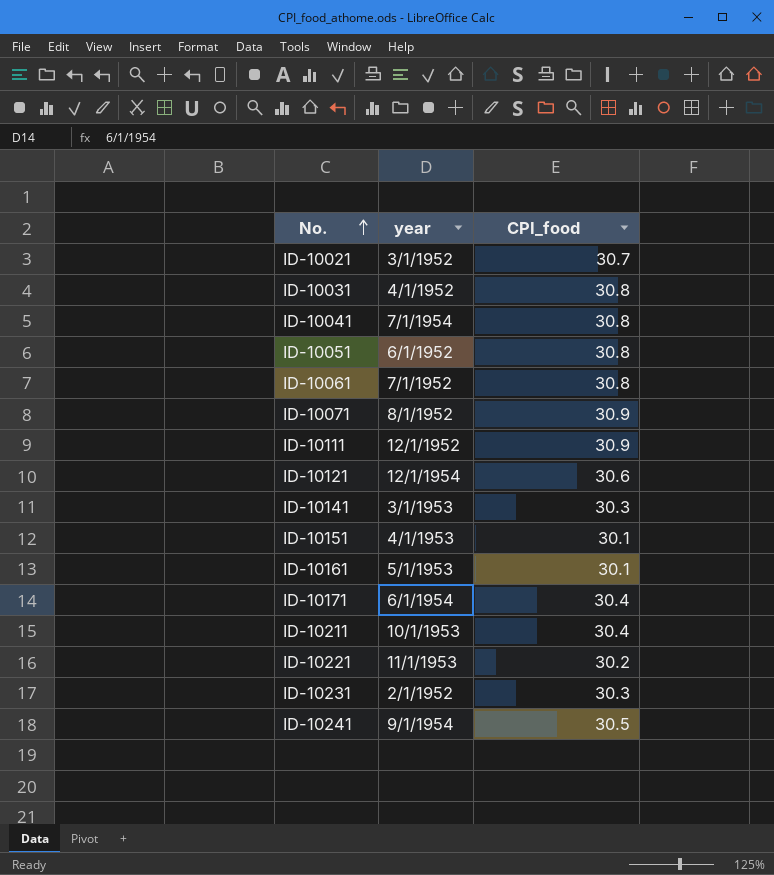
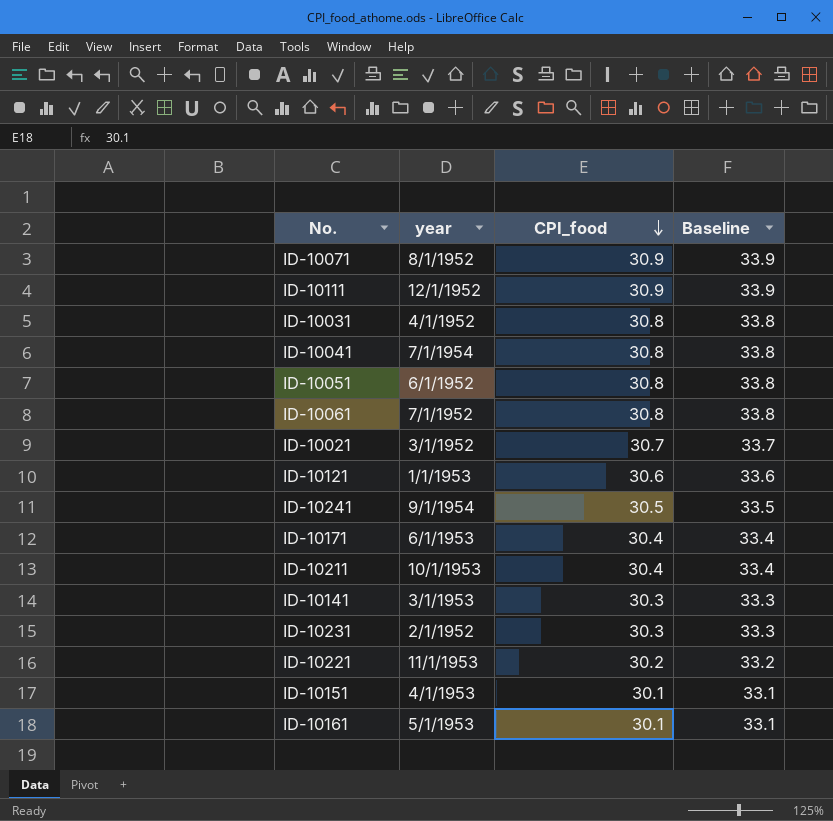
row order: No. ascending -> CPI_food descending
column Baseline | formula: none -> [CPI_food] + 3
ID-10121 | year: 12/1/1954 -> 1/1/1953
ID-10171 | year: 6/1/1954 -> 6/1/1953

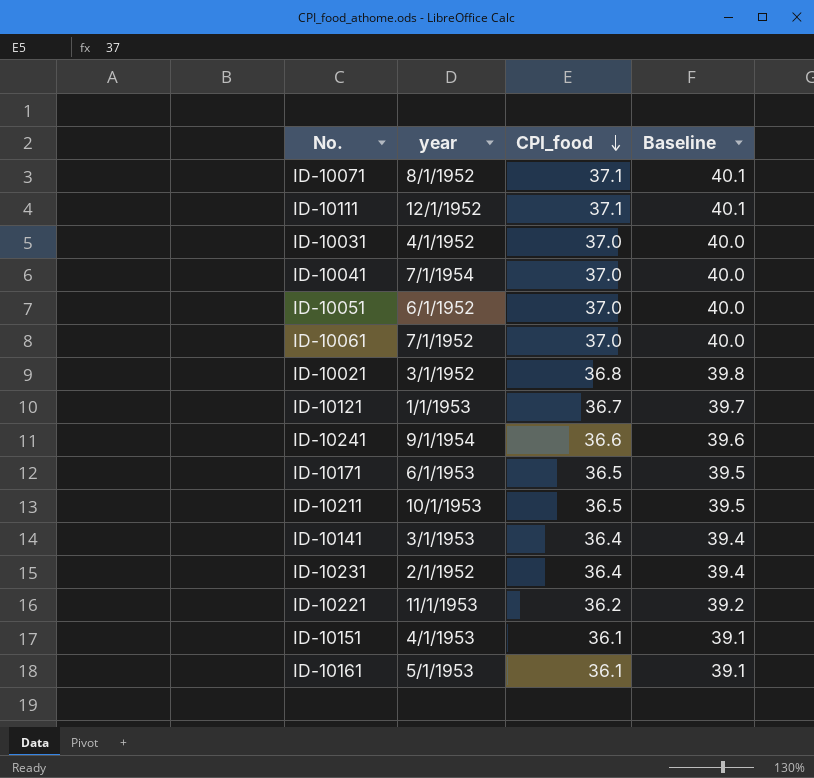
ID-10071 | CPI_food: 30.9 -> 37.1
ID-10071 | Baseline: 33.9 -> 40.1
ID-10111 | CPI_food: 30.9 -> 37.1
ID-10111 | Baseline: 33.9 -> 40.1
ID-10031 | CPI_food: 30.8 -> 37.0
ID-10031 | Baseline: 33.8 -> 40.0
ID-10041 | CPI_food: 30.8 -> 37.0
ID-10041 | Baseline: 33.8 -> 40.0
ID-10051 | CPI_food: 30.8 -> 37.0
ID-10051 | Baseline: 33.8 -> 40.0
ID-10061 | CPI_food: 30.8 -> 37.0
ID-10061 | Baseline: 33.8 -> 40.0
ID-10021 | CPI_food: 30.7 -> 36.8
ID-10021 | Baseline: 33.7 -> 39.8
ID-10121 | CPI_food: 30.6 -> 36.7
ID-10121 | Baseline: 33.6 -> 39.7
ID-10241 | CPI_food: 30.5 -> 36.6
ID-10241 | Baseline: 33.5 -> 39.6
ID-10171 | CPI_food: 30.4 -> 36.5
ID-10171 | Baseline: 33.4 -> 39.5
ID-10211 | CPI_food: 30.4 -> 36.5
ID-10211 | Baseline: 33.4 -> 39.5
ID-10141 | CPI_food: 30.3 -> 36.4
ID-10141 | Baseline: 33.3 -> 39.4
ID-10231 | CPI_food: 30.3 -> 36.4
ID-10231 | Baseline: 33.3 -> 39.4
ID-10221 | CPI_food: 30.2 -> 36.2
ID-10221 | Baseline: 33.2 -> 39.2
ID-10151 | CPI_food: 30.1 -> 36.1
ID-10151 | Baseline: 33.1 -> 39.1
ID-10161 | CPI_food: 30.1 -> 36.1
ID-10161 | Baseline: 33.1 -> 39.1

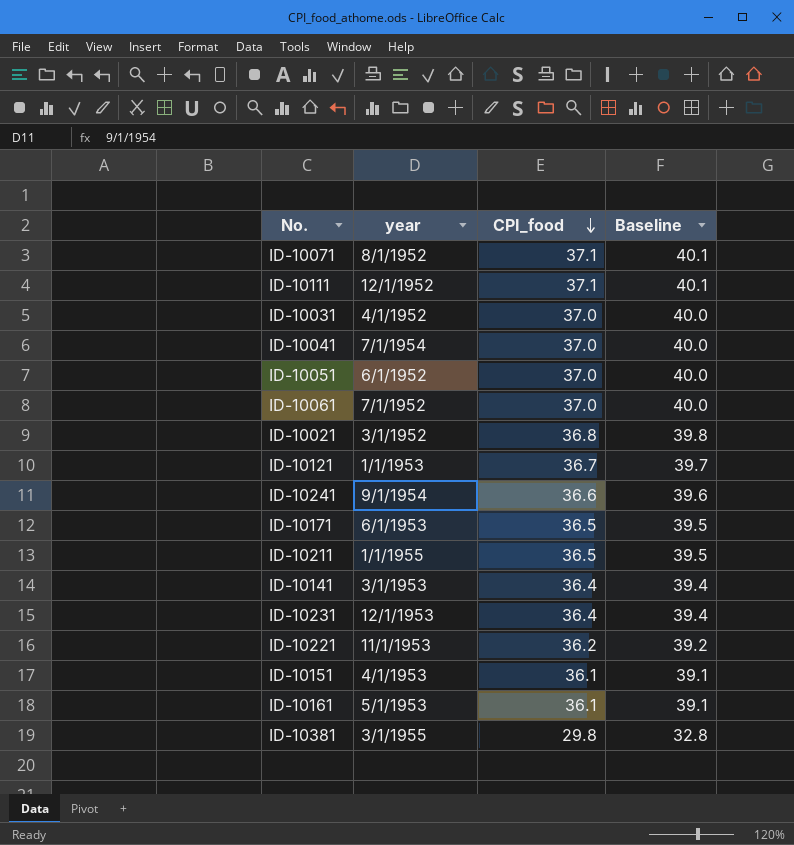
ID-10211 | year: 10/1/1953 -> 1/1/1955
ID-10231 | year: 2/1/1952 -> 12/1/1953
row ID-10381: none -> 3/1/1955 | 29.8 | 32.8

